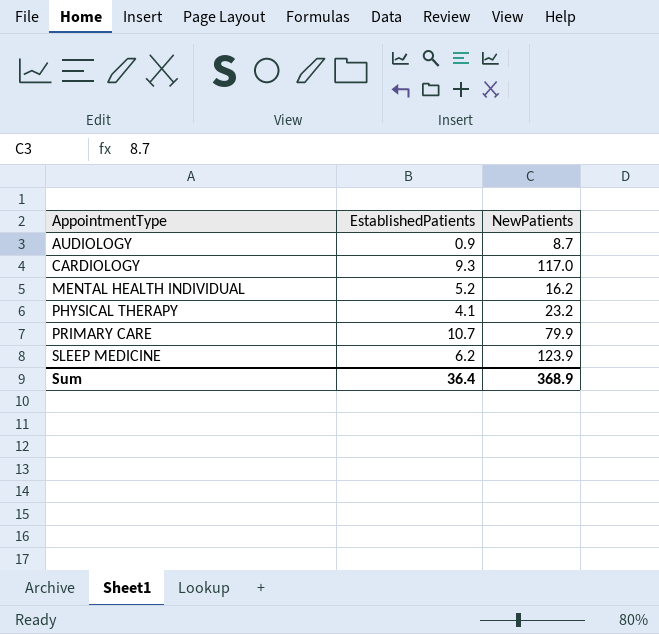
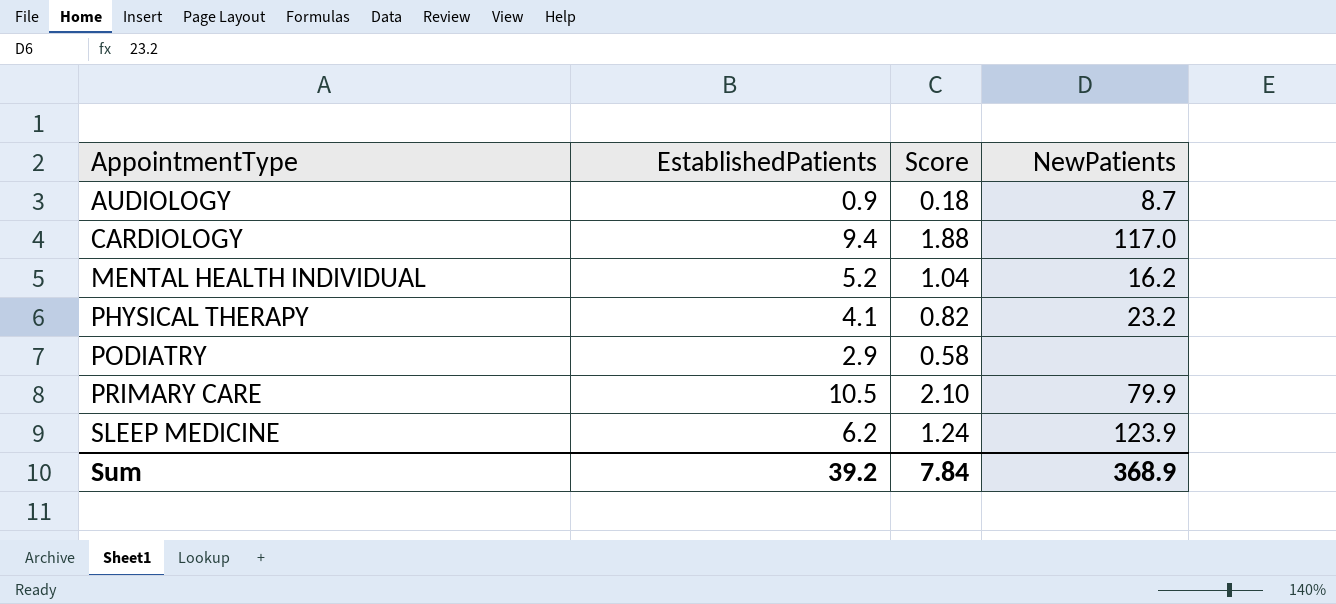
column Score | formula: none -> [EstablishedPatients] * 0.2
CARDIOLOGY | EstablishedPatients: 9.3 -> 9.4
row PODIATRY: none -> 2.9 | 0.58 | none
PRIMARY CARE | EstablishedPatients: 10.7 -> 10.5
Sum | EstablishedPatients: 36.4 -> 39.2

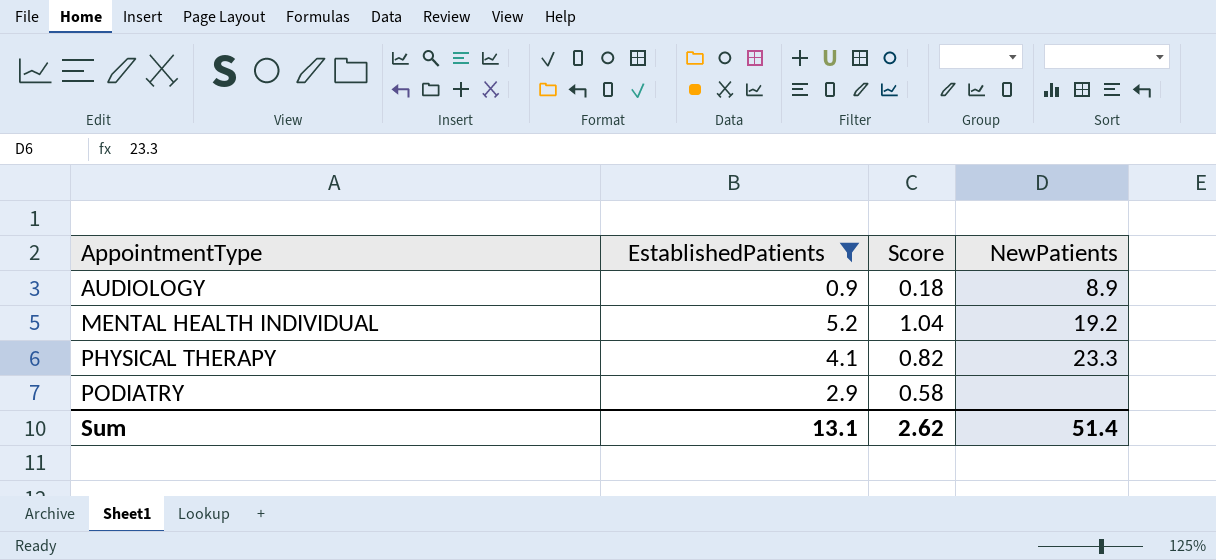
filter: none -> EstablishedPatients <= 5.2
AUDIOLOGY | NewPatients: 8.7 -> 8.9
MENTAL HEALTH INDIVIDUAL | NewPatients: 16.2 -> 19.2
PHYSICAL THERAPY | NewPatients: 23.2 -> 23.3
Sum | EstablishedPatients: 39.2 -> 13.1
Sum | Score: 7.84 -> 2.62
Sum | NewPatients: 368.9 -> 51.4

